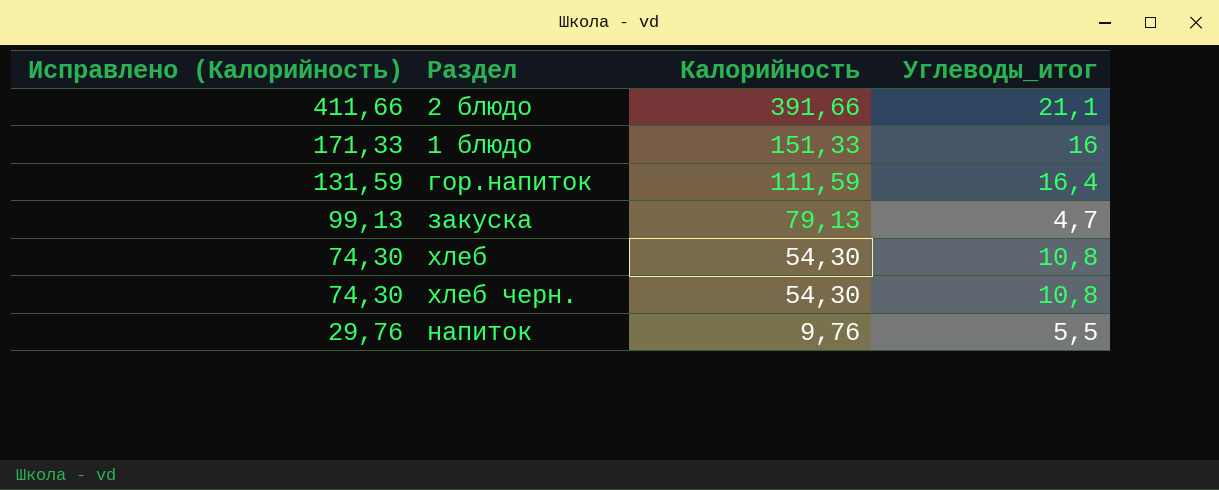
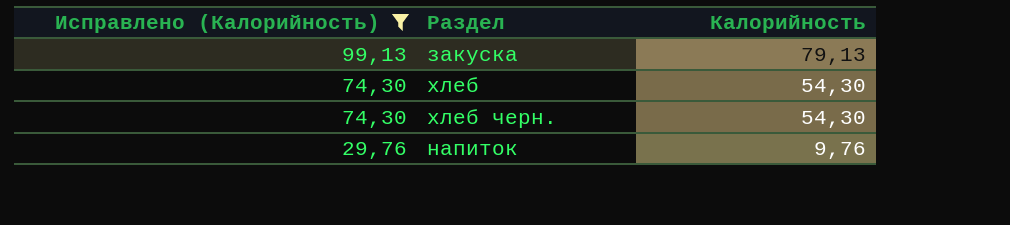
filter: none -> Исправлено (Калорийность) <= 99,13
column Углеводы_итог | position: 4 -> none

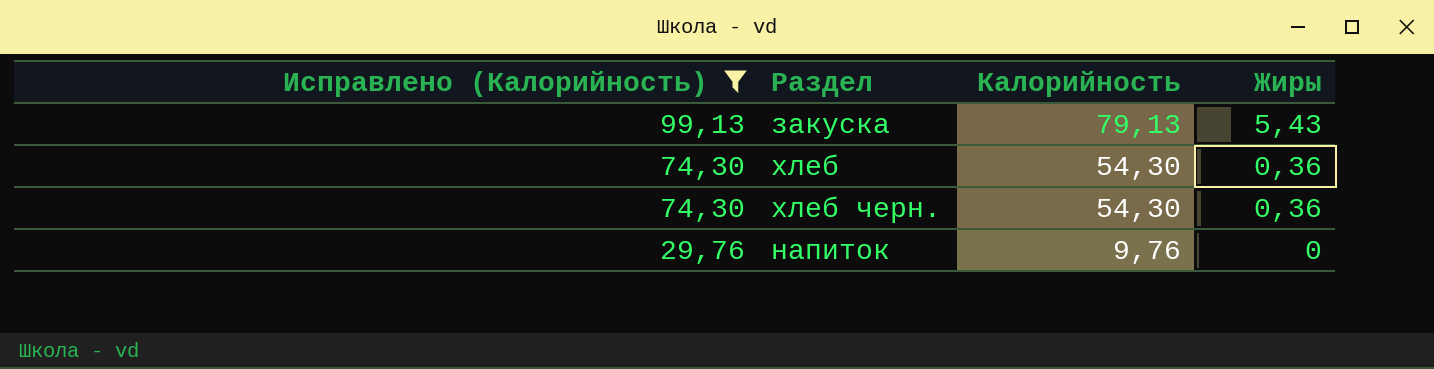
column Жиры | position: none -> 4

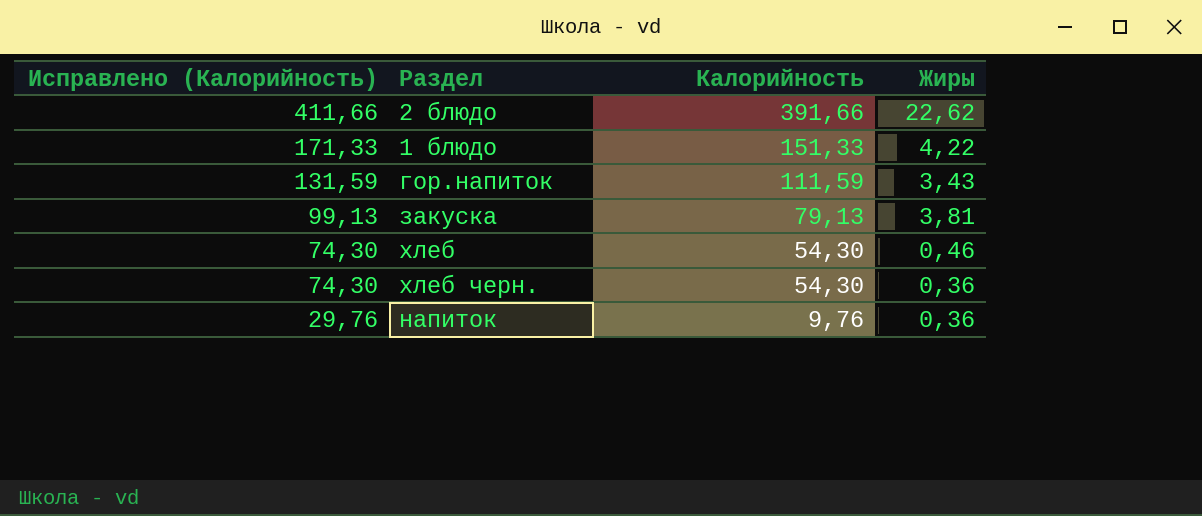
filter: Исправлено (Калорийность) <= 99,13 -> none
закуска | Жиры: 5,43 -> 3,81
хлеб | Жиры: 0,36 -> 0,46
напиток | Жиры: 0 -> 0,36

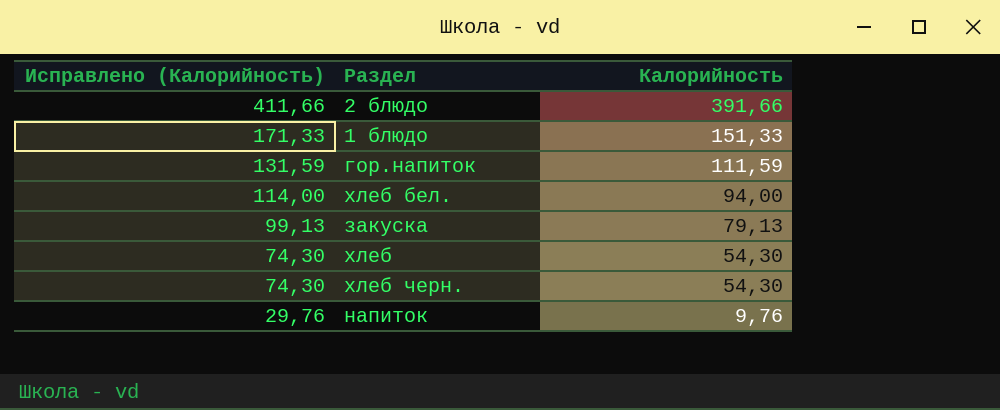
column Жиры | position: 4 -> none
row хлеб бел.: none -> 114,00 | 94,00

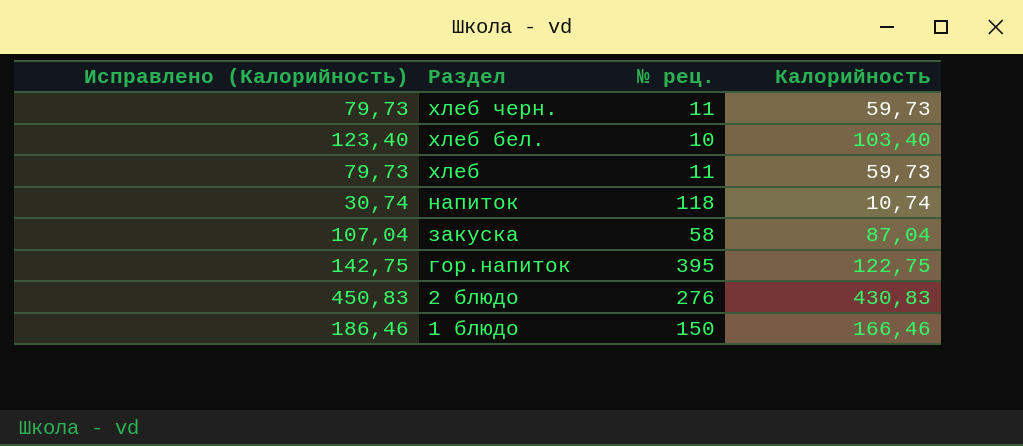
row order: Исправлено (Калорийность) descending -> Раздел descending
column № рец. | position: none -> 3
хлеб черн. | Исправлено (Калорийность): 74,30 -> 79,73
хлеб черн. | Калорийность: 54,30 -> 59,73
хлеб бел. | Исправлено (Калорийность): 114,00 -> 123,40
хлеб бел. | Калорийность: 94,00 -> 103,40
хлеб | Исправлено (Калорийность): 74,30 -> 79,73
хлеб | Калорийность: 54,30 -> 59,73
напиток | Исправлено (Калорийность): 29,76 -> 30,74
напиток | Калорийность: 9,76 -> 10,74
закуска | Исправлено (Калорийность): 99,13 -> 107,04
закуска | Калорийность: 79,13 -> 87,04
гор.напиток | Исправлено (Калорийность): 131,59 -> 142,75
гор.напиток | Калорийность: 111,59 -> 122,75
2 блюдо | Исправлено (Калорийность): 411,66 -> 450,83
2 блюдо | Калорийность: 391,66 -> 430,83
1 блюдо | Исправлено (Калорийность): 171,33 -> 186,46
1 блюдо | Калорийность: 151,33 -> 166,46

